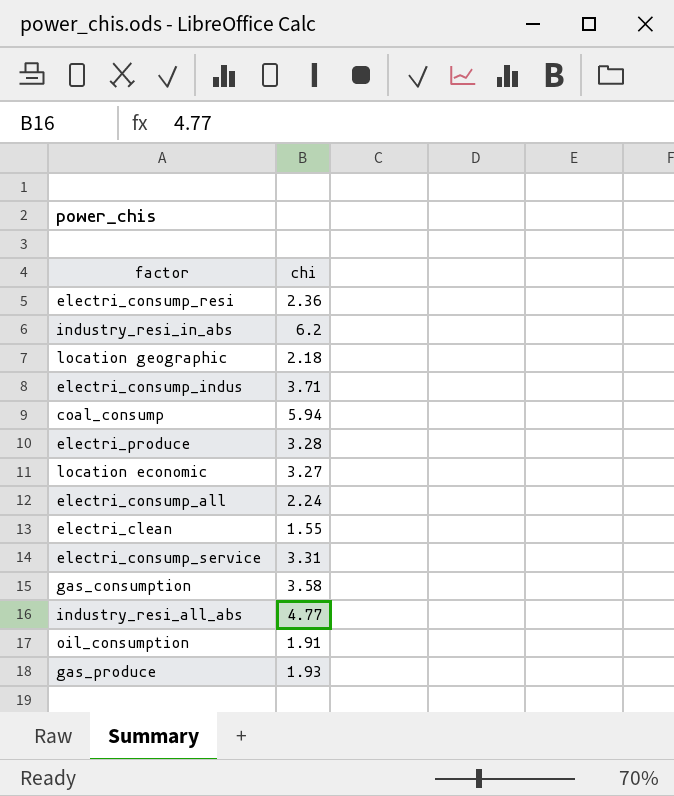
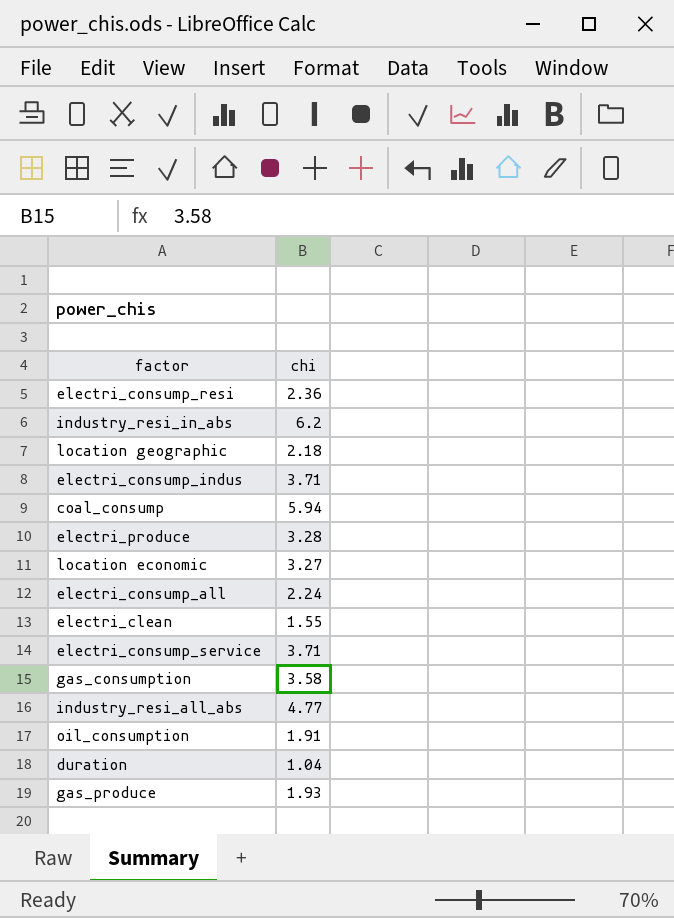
electri_consump_service | chi: 3.31 -> 3.71
row duration: none -> 1.04

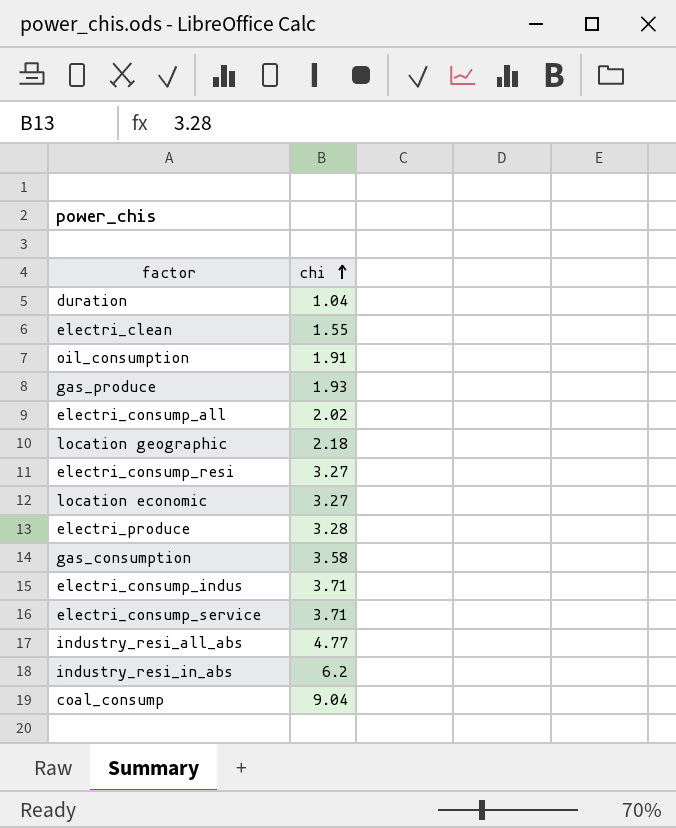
row order: none -> chi ascending
electri_consump_all | chi: 2.24 -> 2.02
electri_consump_resi | chi: 2.36 -> 3.27
coal_consump | chi: 5.94 -> 9.04

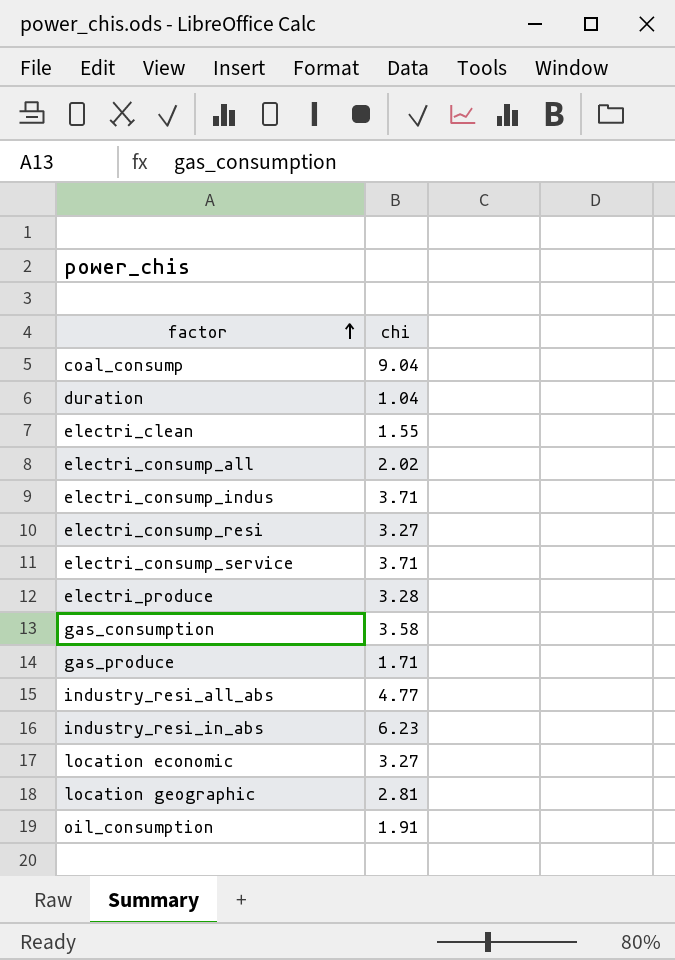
row order: chi ascending -> factor ascending
gas_produce | chi: 1.93 -> 1.71
industry_resi_in_abs | chi: 6.2 -> 6.23
location geographic | chi: 2.18 -> 2.81

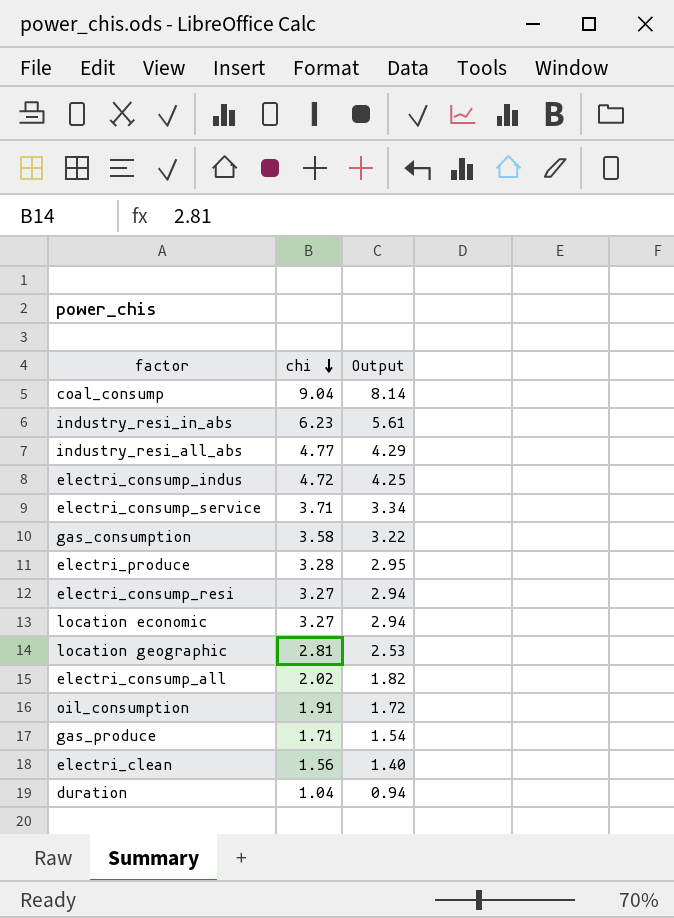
row order: factor ascending -> chi descending
column Output | formula: none -> [chi] * 0.9
electri_consump_indus | chi: 3.71 -> 4.72
electri_clean | chi: 1.55 -> 1.56

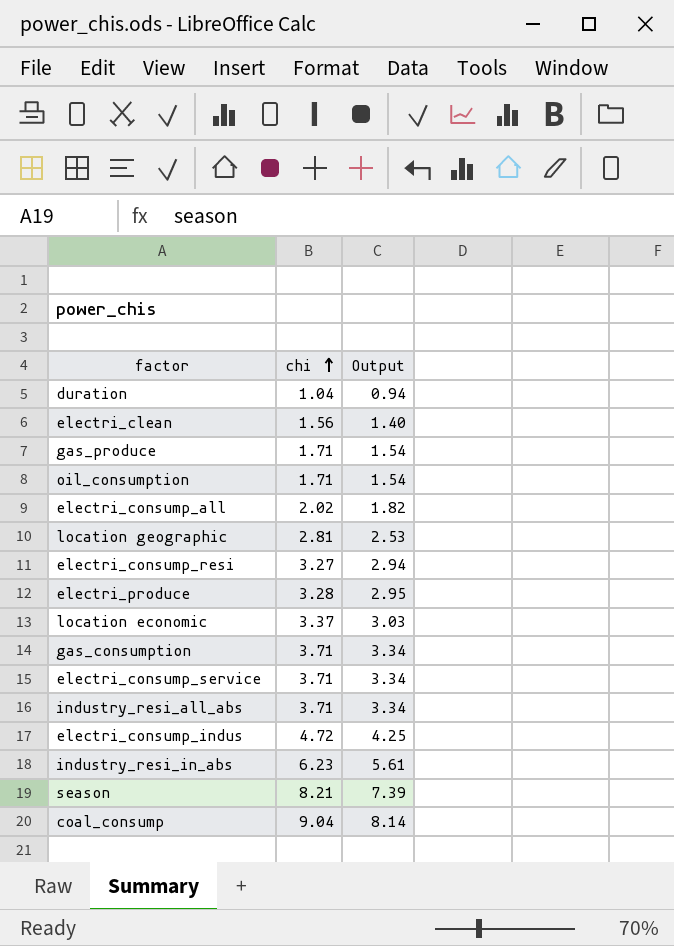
row order: chi descending -> chi ascending
oil_consumption | chi: 1.91 -> 1.71
oil_consumption | Output: 1.72 -> 1.54
location economic | chi: 3.27 -> 3.37
location economic | Output: 2.94 -> 3.03
gas_consumption | chi: 3.58 -> 3.71
gas_consumption | Output: 3.22 -> 3.34
industry_resi_all_abs | chi: 4.77 -> 3.71
industry_resi_all_abs | Output: 4.29 -> 3.34
row season: none -> 8.21 | 7.39

